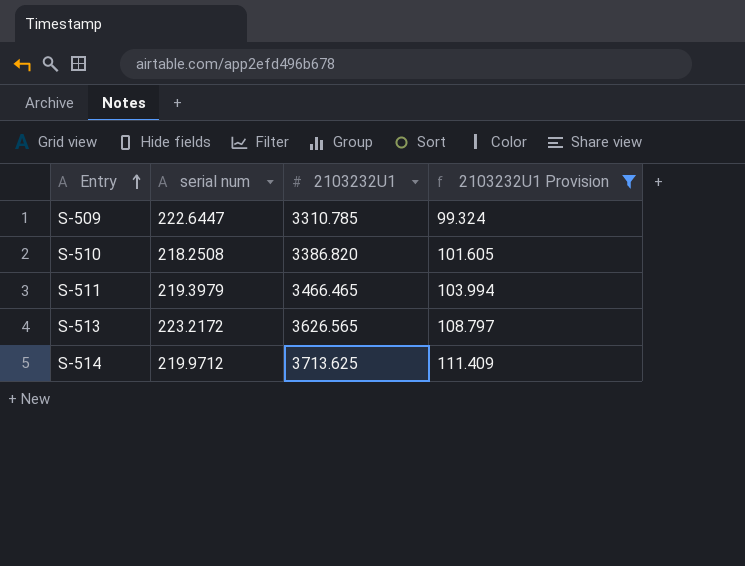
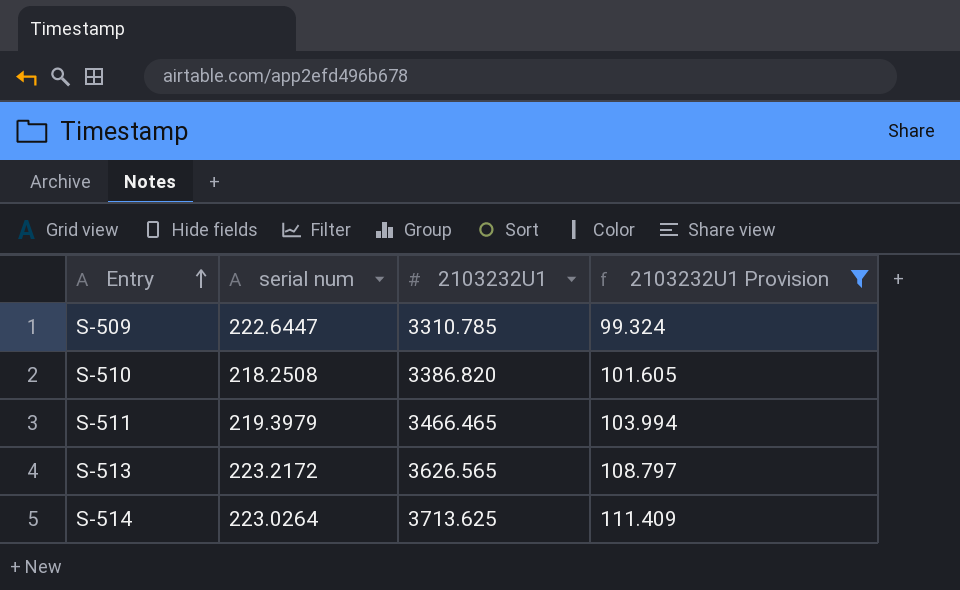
S-514 | serial num: 219.9712 -> 223.0264

